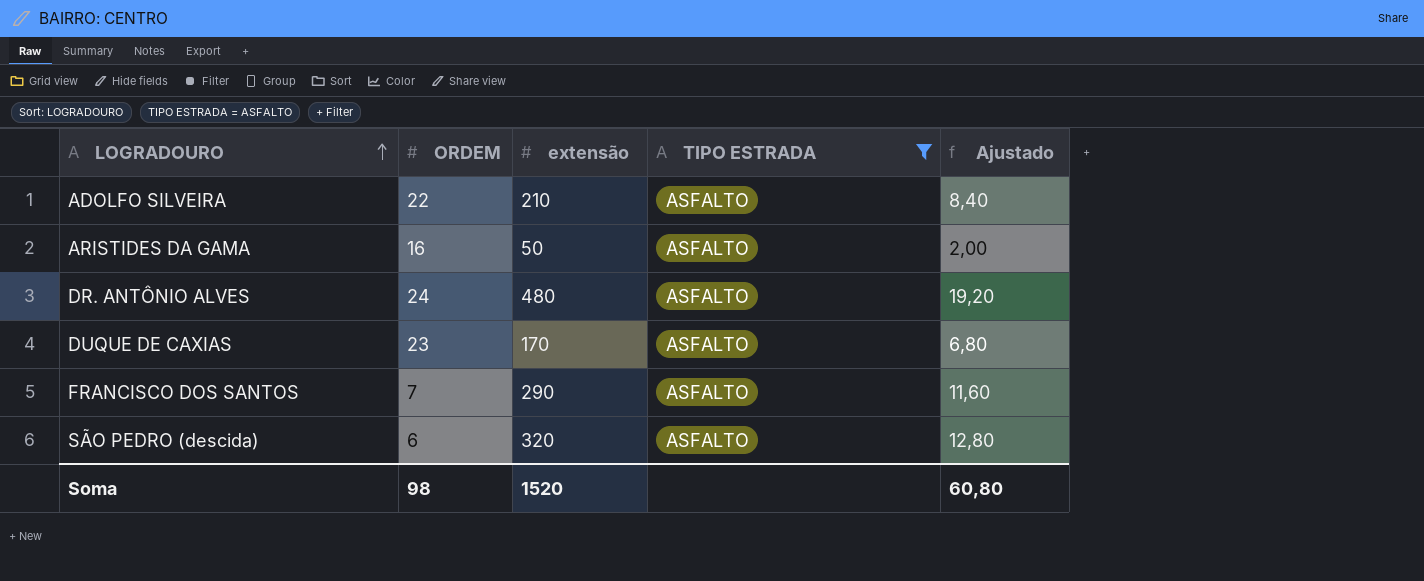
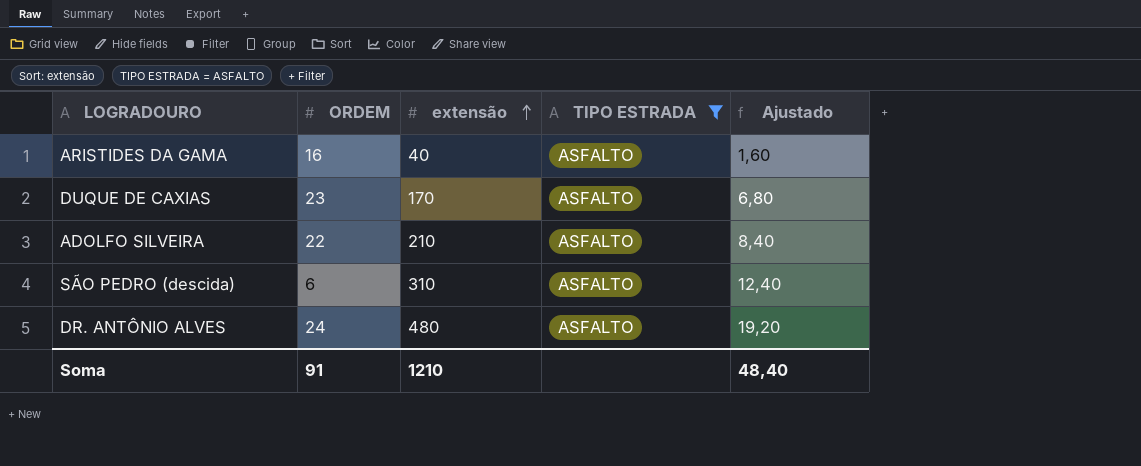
row order: LOGRADOURO ascending -> extensão ascending
row FRANCISCO DOS SANTOS: 7 | 290 | ASFALTO | 11,60 -> none
ARISTIDES DA GAMA | extensão: 50 -> 40
ARISTIDES DA GAMA | Ajustado: 2,00 -> 1,60
SÃO PEDRO (descida) | extensão: 320 -> 310
SÃO PEDRO (descida) | Ajustado: 12,80 -> 12,40
Soma | ORDEM: 98 -> 91
Soma | extensão: 1520 -> 1210
Soma | Ajustado: 60,80 -> 48,40

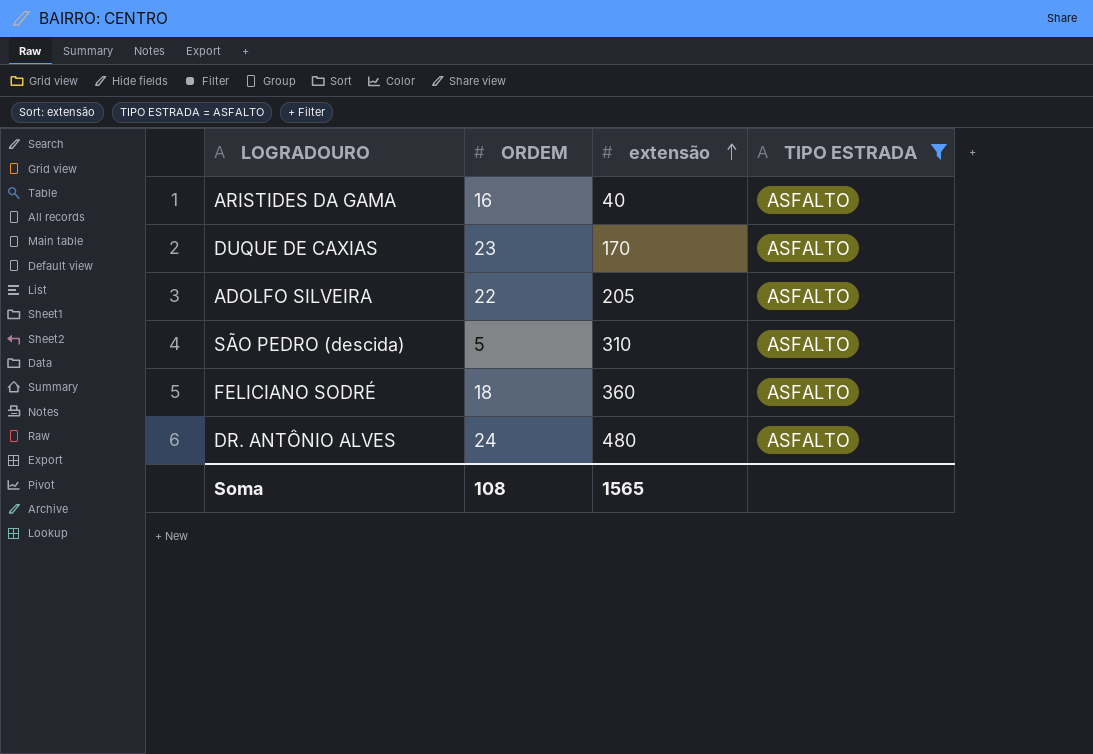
column Ajustado | formula: [extensão] * 0,04 -> none
ADOLFO SILVEIRA | extensão: 210 -> 205
SÃO PEDRO (descida) | ORDEM: 6 -> 5
row FELICIANO SODRÉ: none -> 18 | 360 | ASFALTO
Soma | ORDEM: 91 -> 108
Soma | extensão: 1210 -> 1565

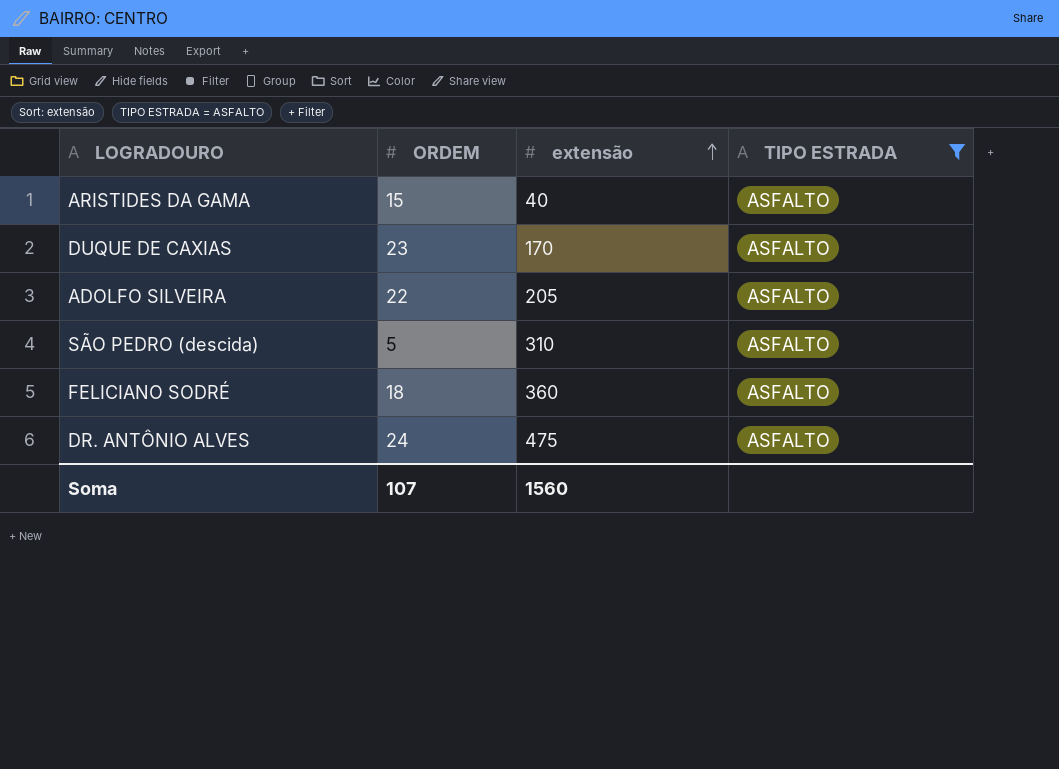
ARISTIDES DA GAMA | ORDEM: 16 -> 15
DR. ANTÔNIO ALVES | extensão: 480 -> 475
Soma | ORDEM: 108 -> 107
Soma | extensão: 1565 -> 1560

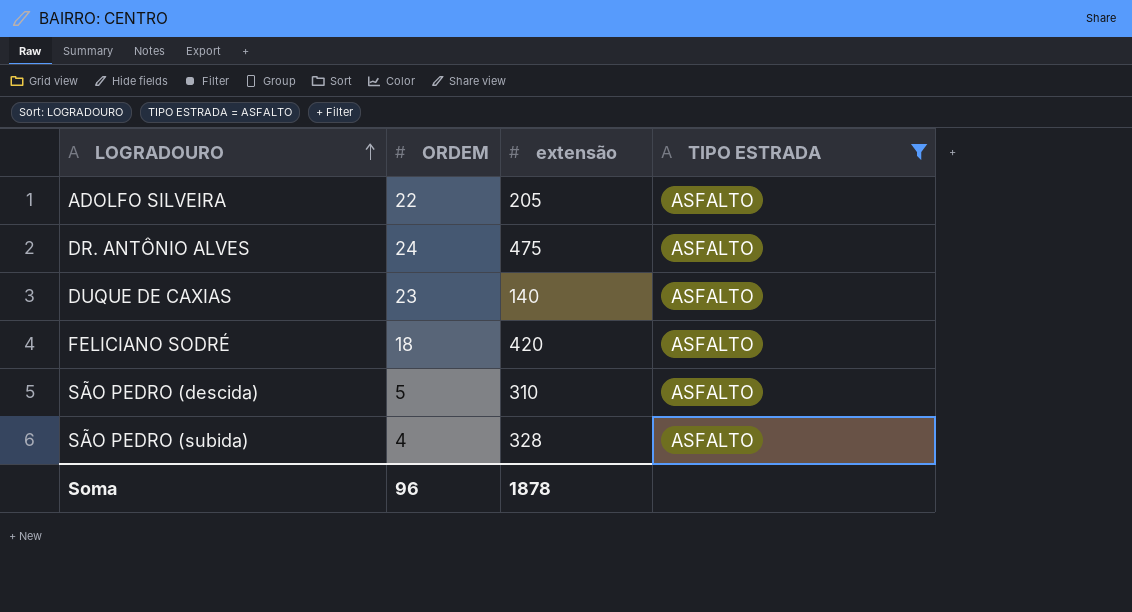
row order: extensão ascending -> LOGRADOURO ascending
row ARISTIDES DA GAMA: 15 | 40 | ASFALTO -> none
DUQUE DE CAXIAS | extensão: 170 -> 140
FELICIANO SODRÉ | extensão: 360 -> 420
row SÃO PEDRO (subida): none -> 4 | 328 | ASFALTO
Soma | ORDEM: 107 -> 96
Soma | extensão: 1560 -> 1878

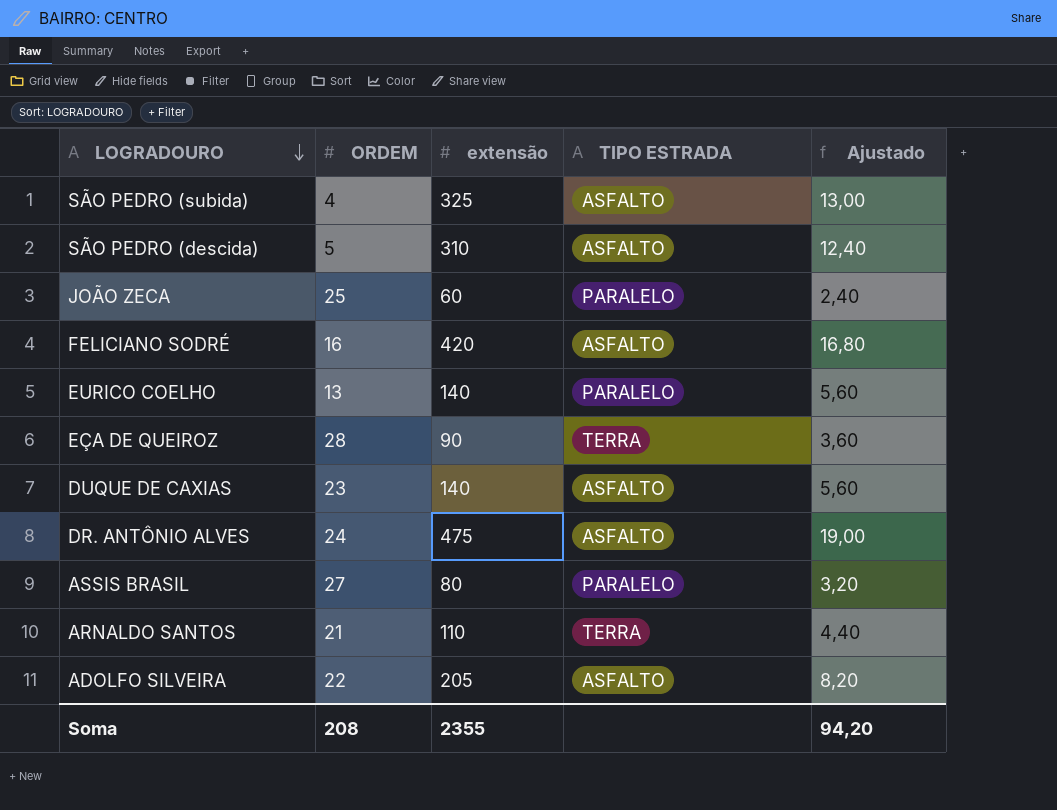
filter: TIPO ESTRADA = ASFALTO -> none
row order: LOGRADOURO ascending -> LOGRADOURO descending
column Ajustado | formula: none -> [extensão] * 0,04
SÃO PEDRO (subida) | extensão: 328 -> 325
FELICIANO SODRÉ | ORDEM: 18 -> 16
Soma | ORDEM: 96 -> 208
Soma | extensão: 1878 -> 2355

